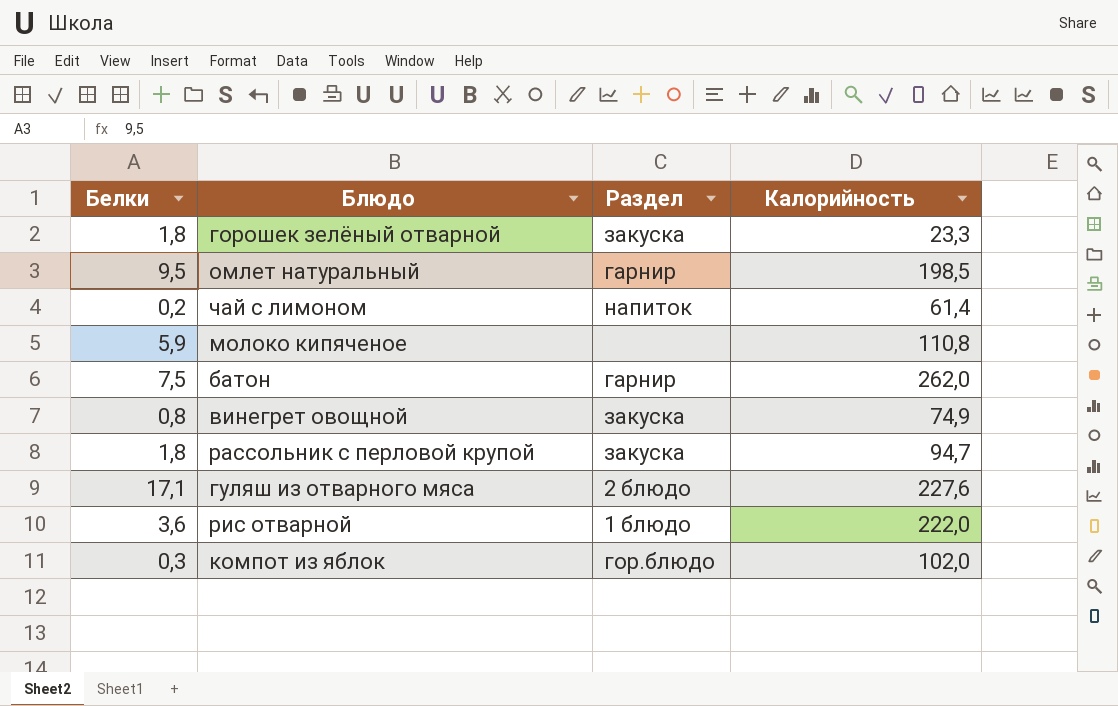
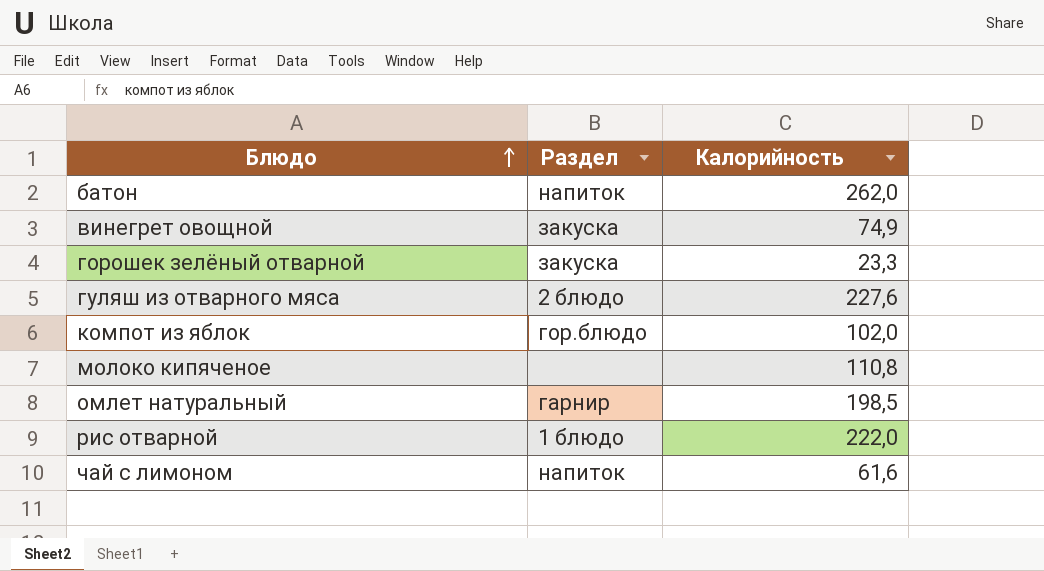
row order: none -> Блюдо ascending
column Белки | position: 1 -> none
row рассольник с перловой крупой: 1,8 | закуска | 94,7 -> none
батон | Раздел: гарнир -> напиток
чай с лимоном | Калорийность: 61,4 -> 61,6

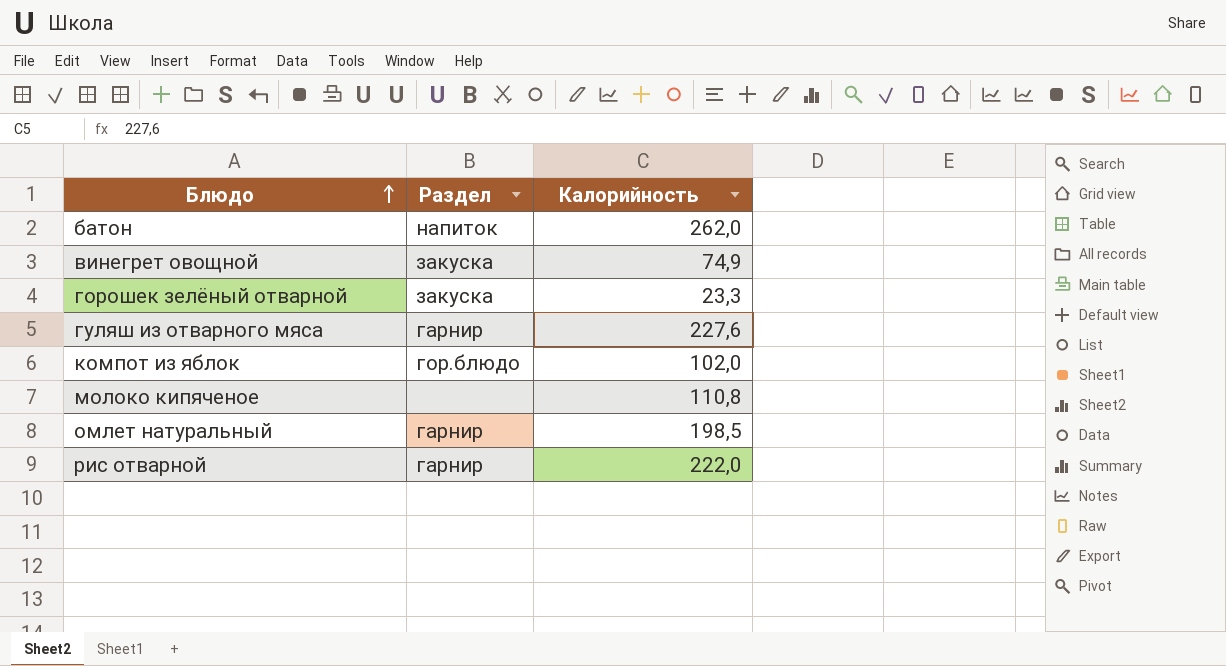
row чай с лимоном: напиток | 61,6 -> none
гуляш из отварного мяса | Раздел: 2 блюдо -> гарнир
рис отварной | Раздел: 1 блюдо -> гарнир

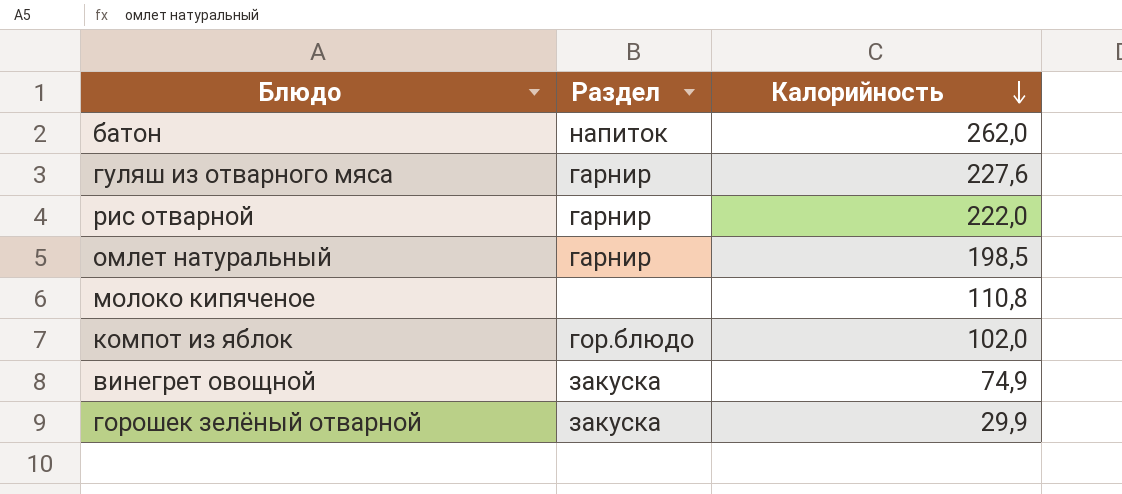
row order: Блюдо ascending -> Калорийность descending
горошек зелёный отварной | Калорийность: 23,3 -> 29,9

